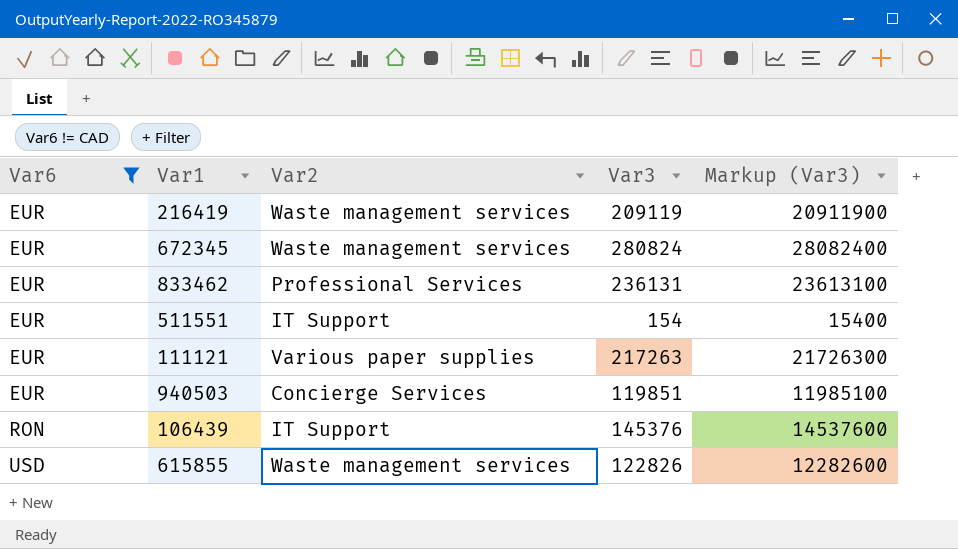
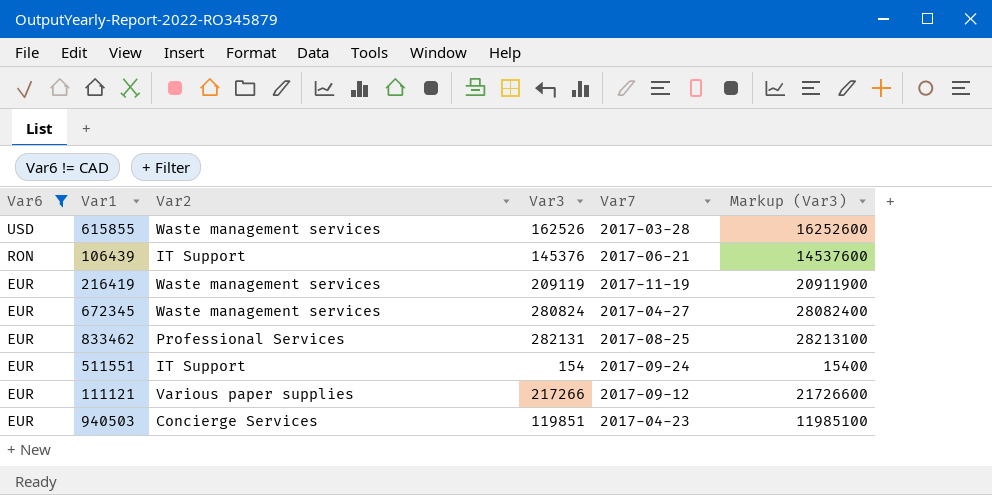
row order: Var6 ascending -> Var6 descending
column Var7 | position: none -> 5
615855 | Var3: 122826 -> 162526
615855 | Markup (Var3): 12282600 -> 16252600
833462 | Var3: 236131 -> 282131
833462 | Markup (Var3): 23613100 -> 28213100
111121 | Var3: 217263 -> 217266
111121 | Markup (Var3): 21726300 -> 21726600

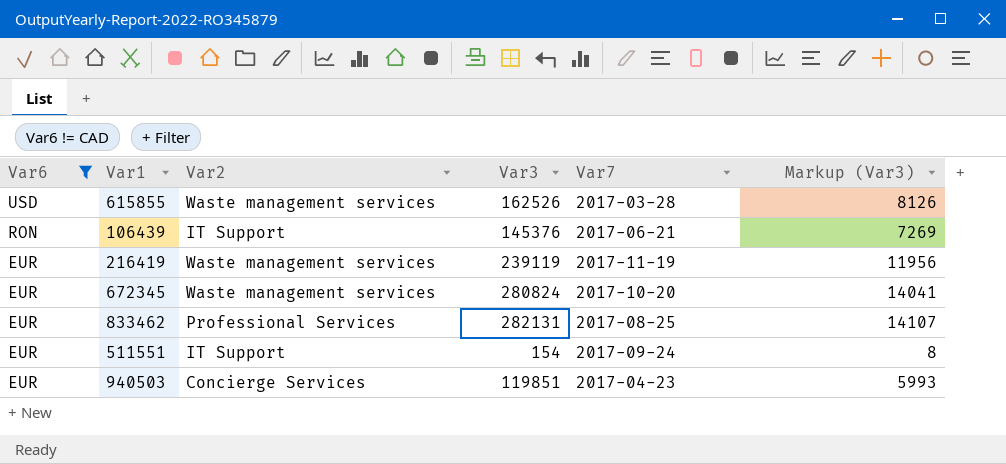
column Markup (Var3) | formula: [Var3] * 100 -> [Var3] * 0.05
row 111121: EUR | Various paper supplies | 217266 | 2017-09-12 | 21726600 -> none
216419 | Var3: 209119 -> 239119
672345 | Var7: 2017-04-27 -> 2017-10-20

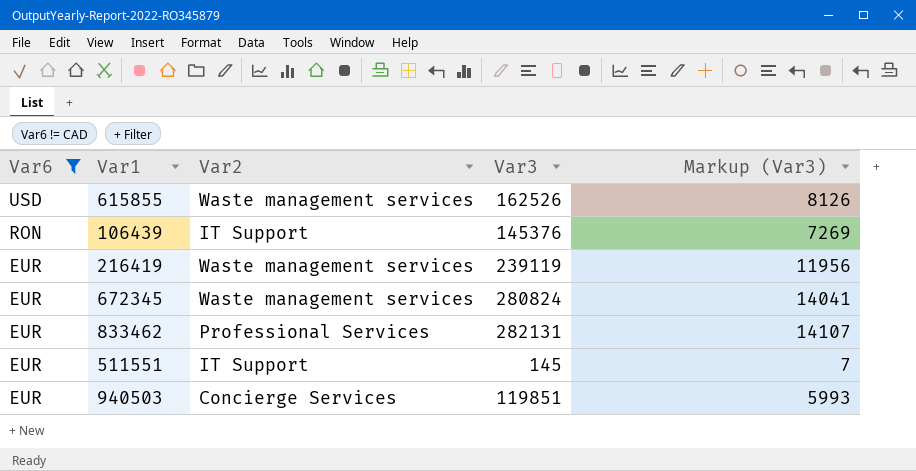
column Var7 | position: 5 -> none
511551 | Var3: 154 -> 145
511551 | Markup (Var3): 8 -> 7

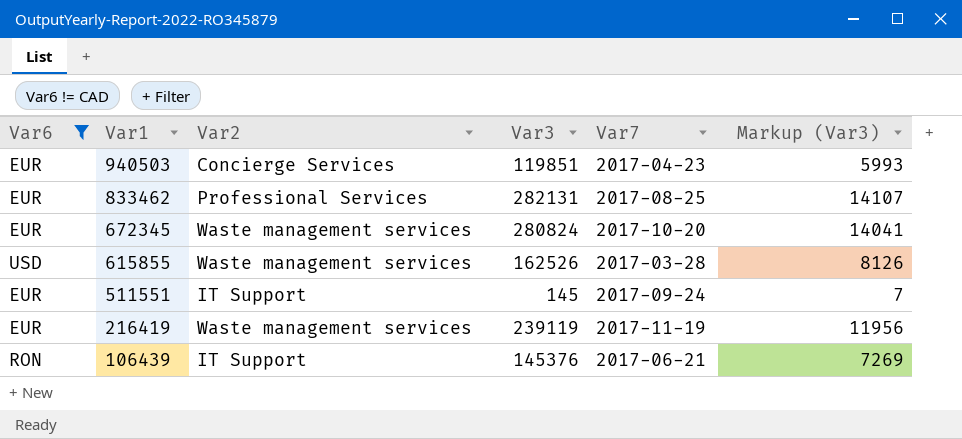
row order: Var6 descending -> Var1 descending
column Var7 | position: none -> 5

